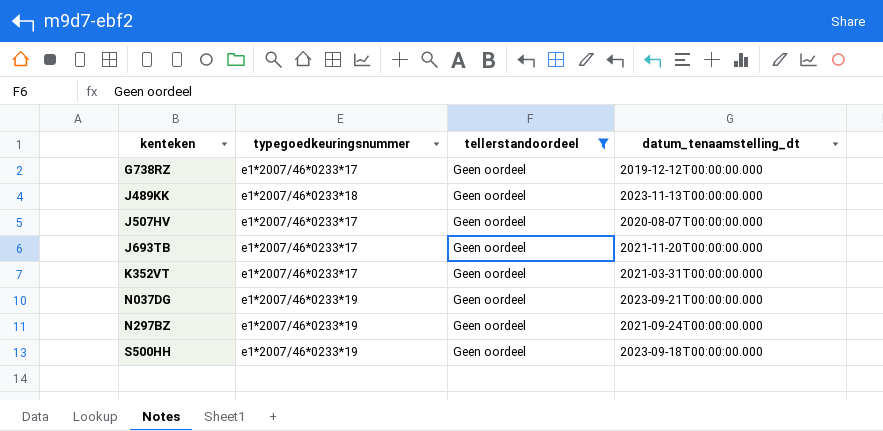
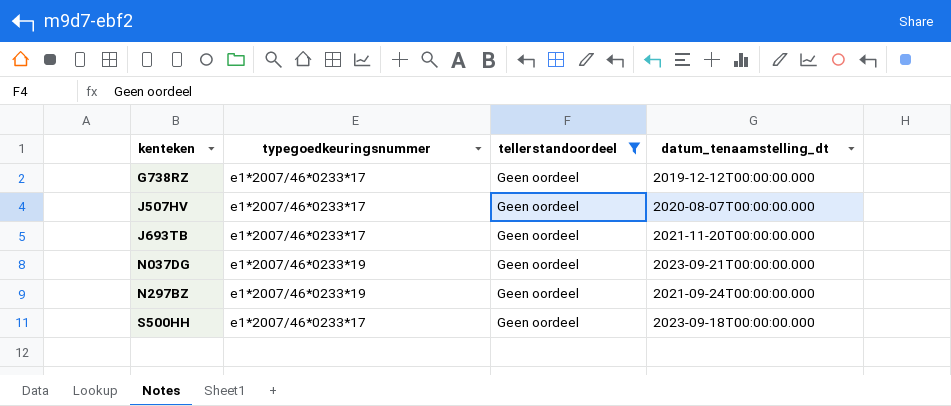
row J489KK: e1*2007/46*0233*18 | Geen oordeel | 2023-11-13T00:00:00.000 -> none
row K352VT: e1*2007/46*0233*17 | Geen oordeel | 2021-03-31T00:00:00.000 -> none
S500HH | typegoedkeuringsnummer: e1*2007/46*0233*19 -> e1*2007/46*0233*17

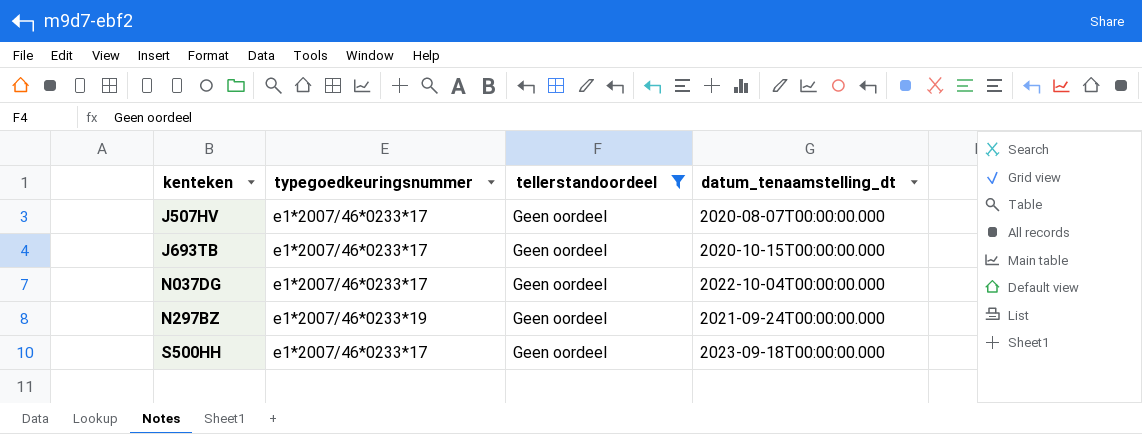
row G738RZ: e1*2007/46*0233*17 | Geen oordeel | 2019-12-12T00:00:00.000 -> none
J693TB | datum_tenaamstelling_dt: 2021-11-20T00:00:00.000 -> 2020-10-15T00:00:00.000
N037DG | typegoedkeuringsnummer: e1*2007/46*0233*19 -> e1*2007/46*0233*17
N037DG | datum_tenaamstelling_dt: 2023-09-21T00:00:00.000 -> 2022-10-04T00:00:00.000

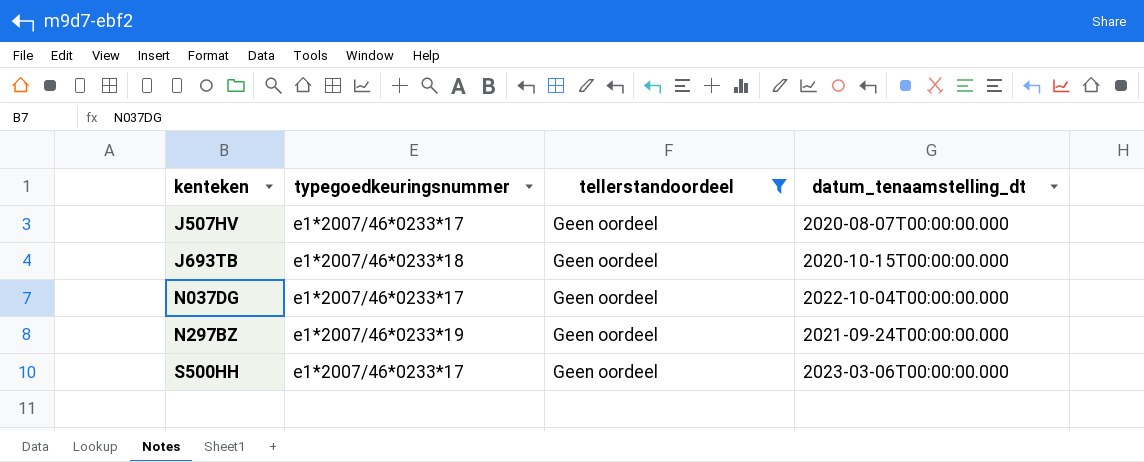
J693TB | typegoedkeuringsnummer: e1*2007/46*0233*17 -> e1*2007/46*0233*18
S500HH | datum_tenaamstelling_dt: 2023-09-18T00:00:00.000 -> 2023-03-06T00:00:00.000

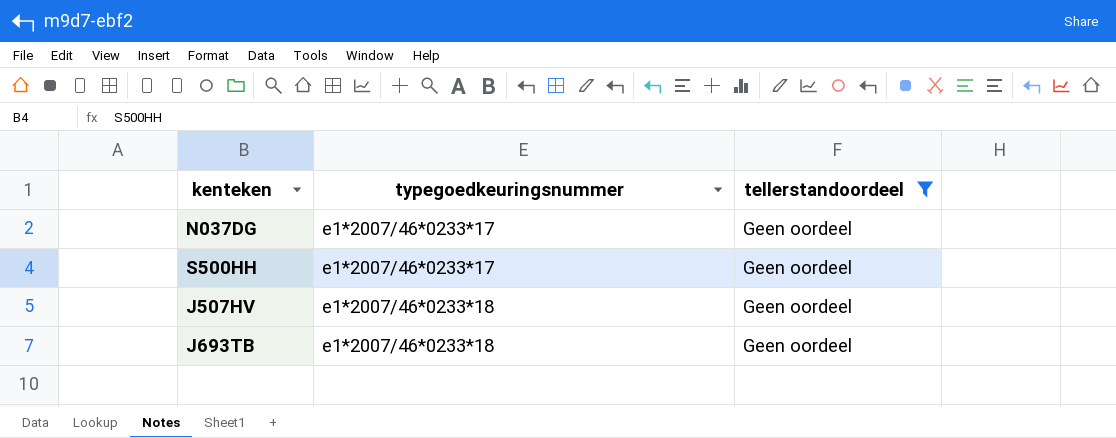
row order: kenteken ascending -> typegoedkeuringsnummer ascending
column datum_tenaamstelling_dt | position: 4 -> none
row N297BZ: e1*2007/46*0233*19 | Geen oordeel | 2021-09-24T00:00:00.000 -> none
J507HV | typegoedkeuringsnummer: e1*2007/46*0233*17 -> e1*2007/46*0233*18

